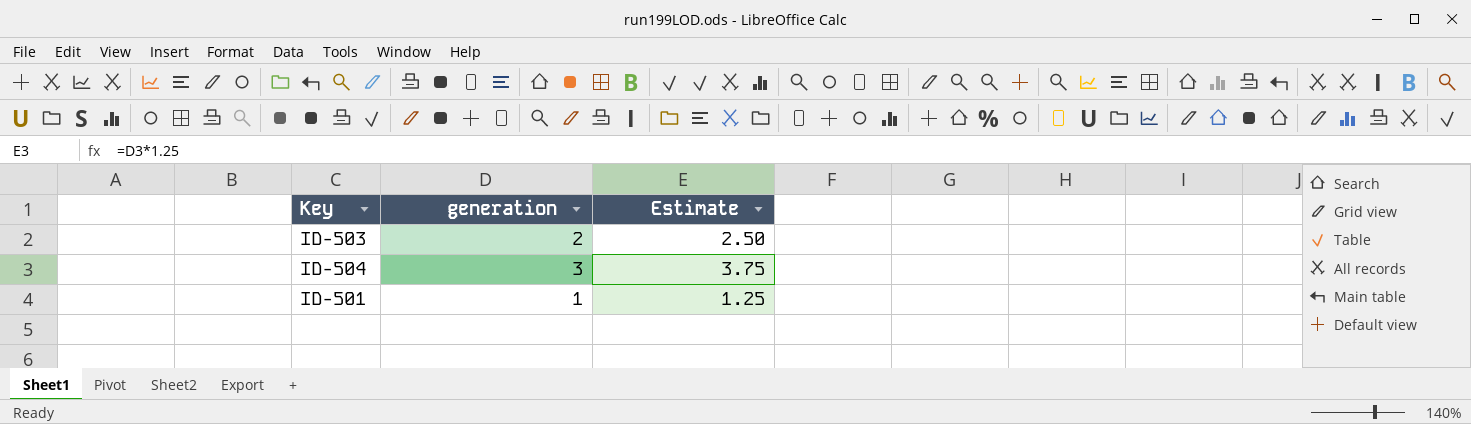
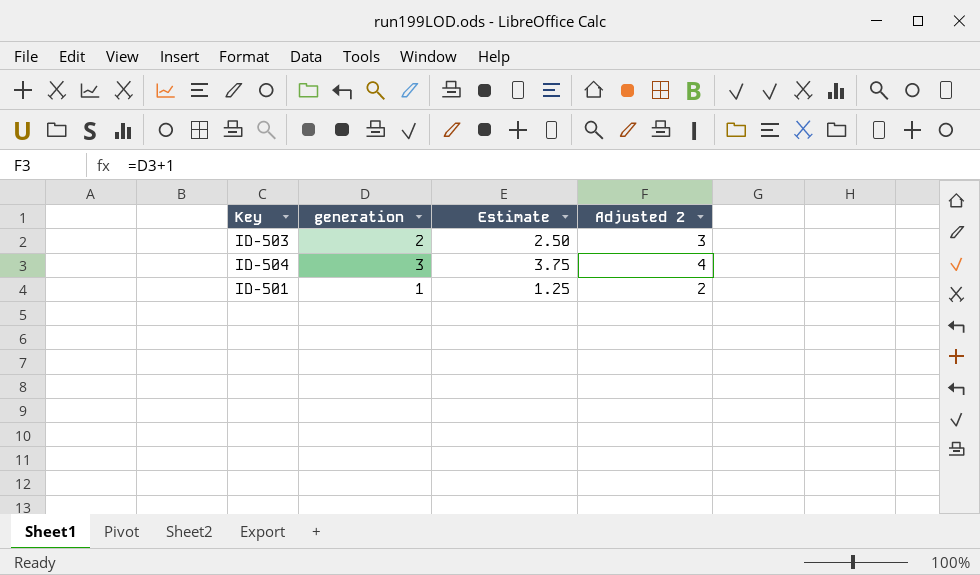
column Adjusted 2 | formula: none -> [generation] + 1

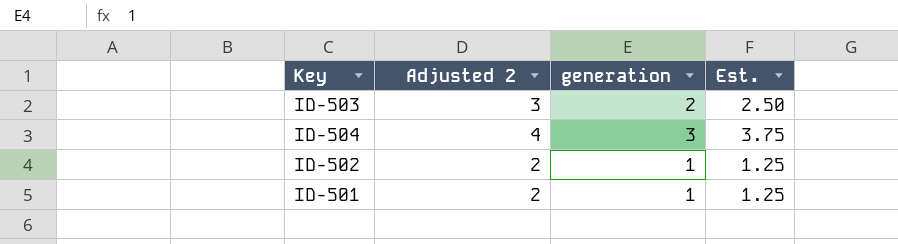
column Adjusted 2 | position: 4 -> 2
column name: Estimate -> Est.
row ID-502: none -> 2 | 1 | 1.25

